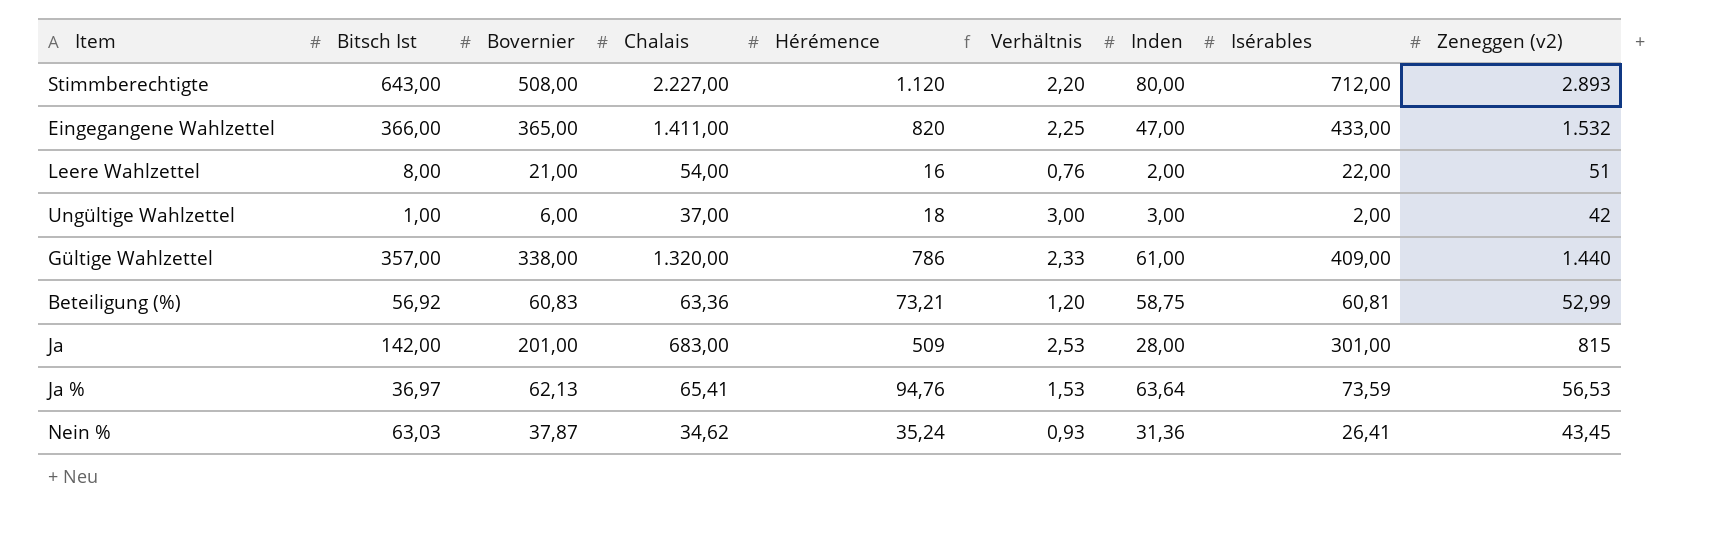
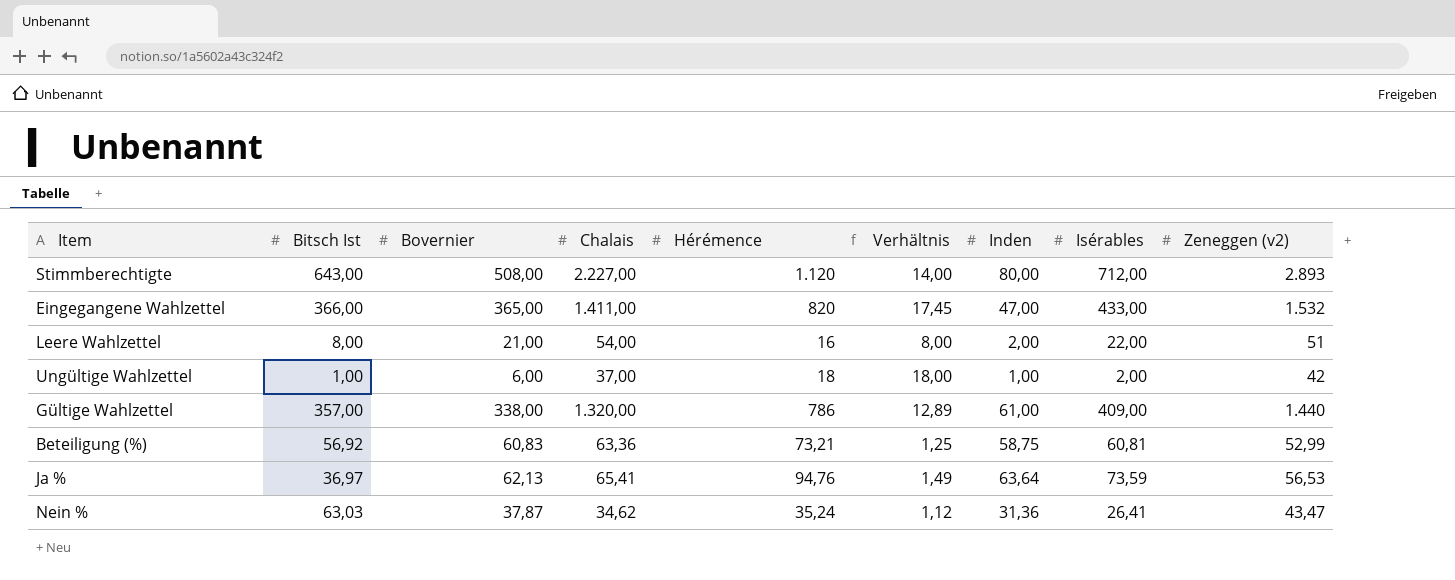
column Verhältnis | formula: [Hérémence] / [Bovernier] -> [Hérémence] / [Inden]
row Ja: 142,00 | 201,00 | 683,00 | 509 | 2,53 | 28,00 | 301,00 | 815 -> none
Ungültige Wahlzettel | Inden: 3,00 -> 1,00
Nein % | Zeneggen (v2): 43,45 -> 43,47

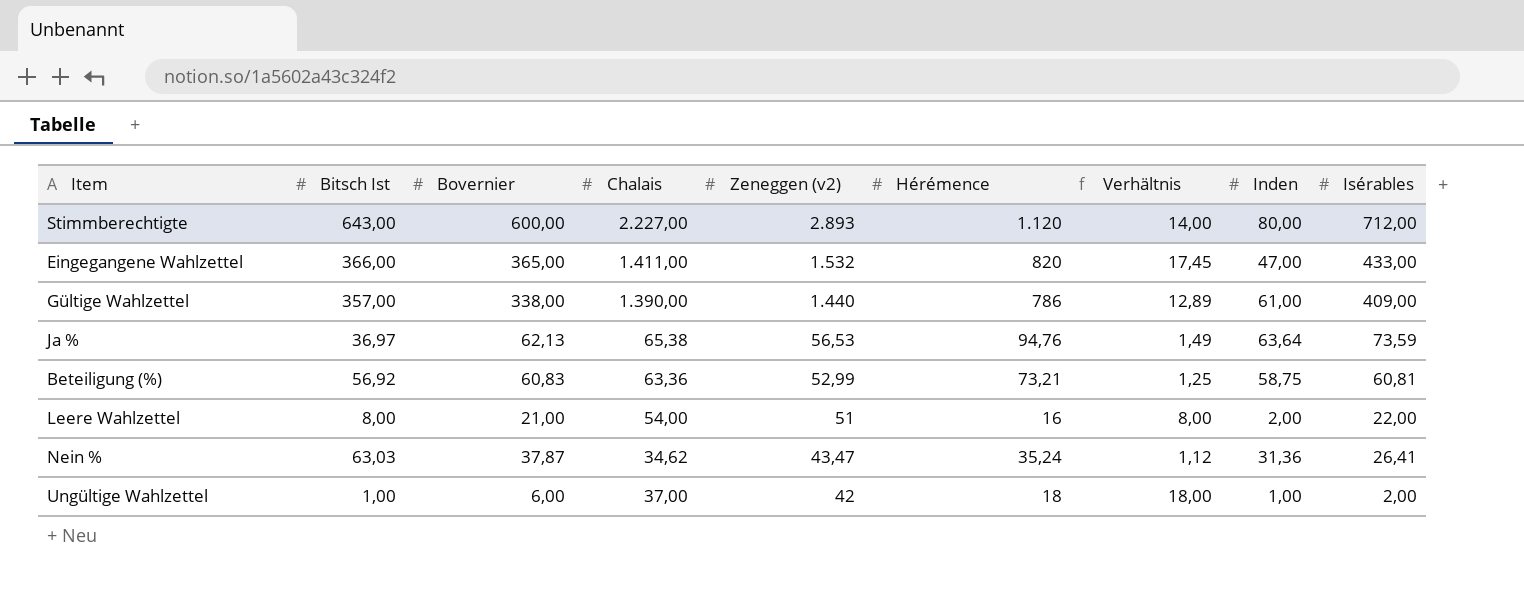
row order: none -> Zeneggen (v2) descending
column Zeneggen (v2) | position: 9 -> 5
Stimmberechtigte | Bovernier: 508,00 -> 600,00
Gültige Wahlzettel | Chalais: 1.320,00 -> 1.390,00
Ja % | Chalais: 65,41 -> 65,38

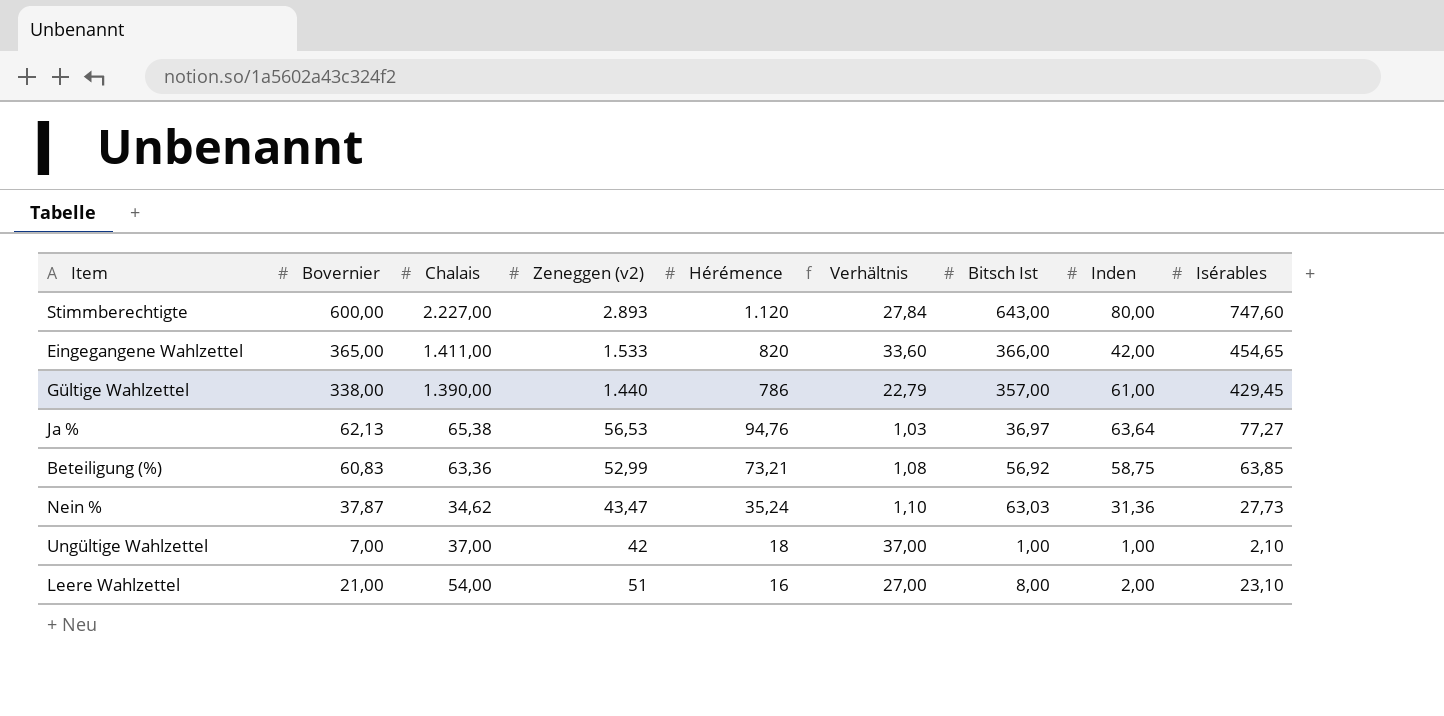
row order: Zeneggen (v2) descending -> Hérémence descending
column Verhältnis | formula: [Hérémence] / [Inden] -> [Chalais] / [Inden]
column Bitsch Ist | position: 2 -> 7
Stimmberechtigte | Isérables: 712,00 -> 747,60
Eingegangene Wahlzettel | Zeneggen (v2): 1.532 -> 1.533
Eingegangene Wahlzettel | Inden: 47,00 -> 42,00
Eingegangene Wahlzettel | Isérables: 433,00 -> 454,65
Gültige Wahlzettel | Isérables: 409,00 -> 429,45
Ja % | Isérables: 73,59 -> 77,27
Beteiligung (%) | Isérables: 60,81 -> 63,85
Nein % | Isérables: 26,41 -> 27,73
Ungültige Wahlzettel | Bovernier: 6,00 -> 7,00
Ungültige Wahlzettel | Isérables: 2,00 -> 2,10
Leere Wahlzettel | Isérables: 22,00 -> 23,10

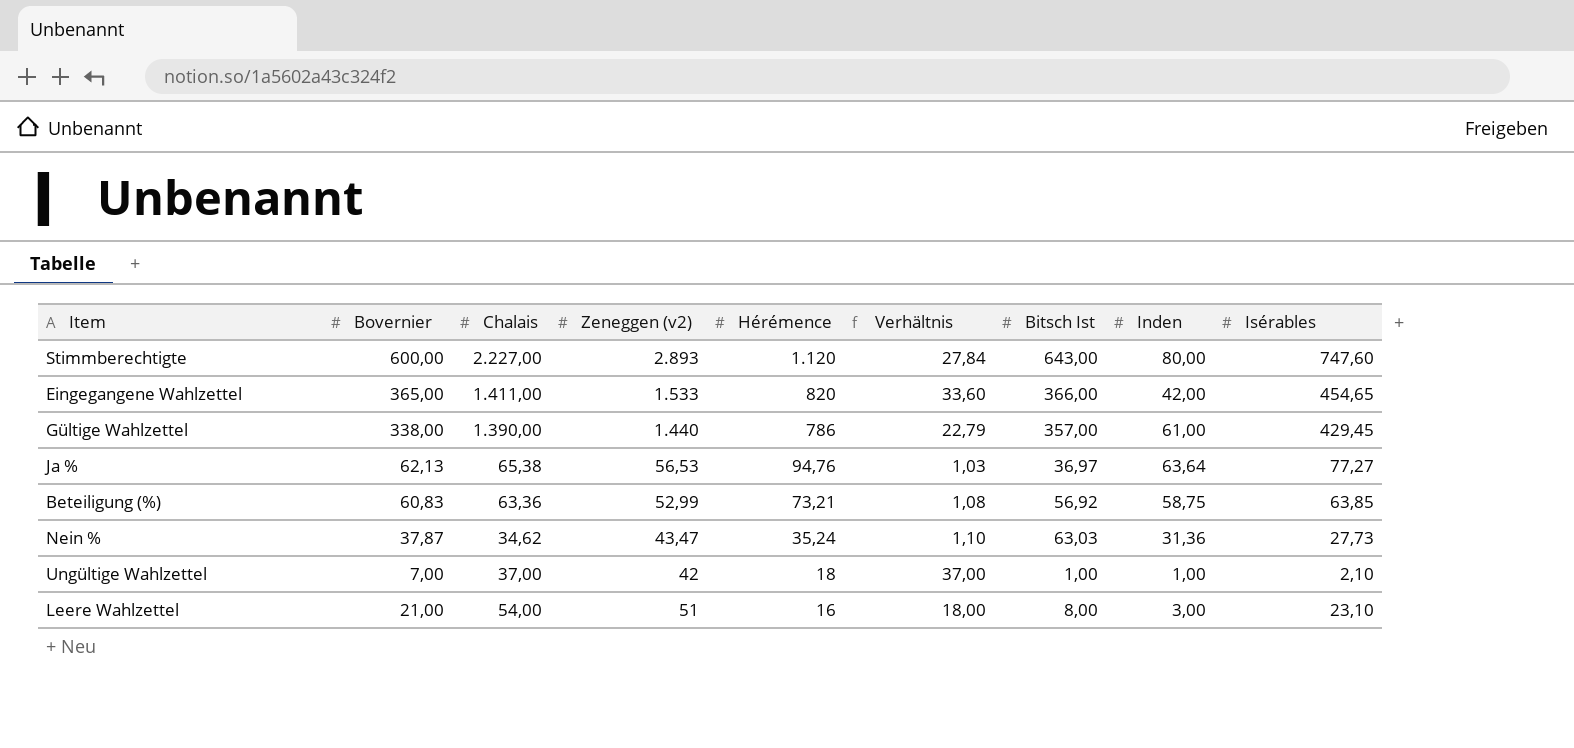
Leere Wahlzettel | Verhältnis: 27,00 -> 18,00
Leere Wahlzettel | Inden: 2,00 -> 3,00

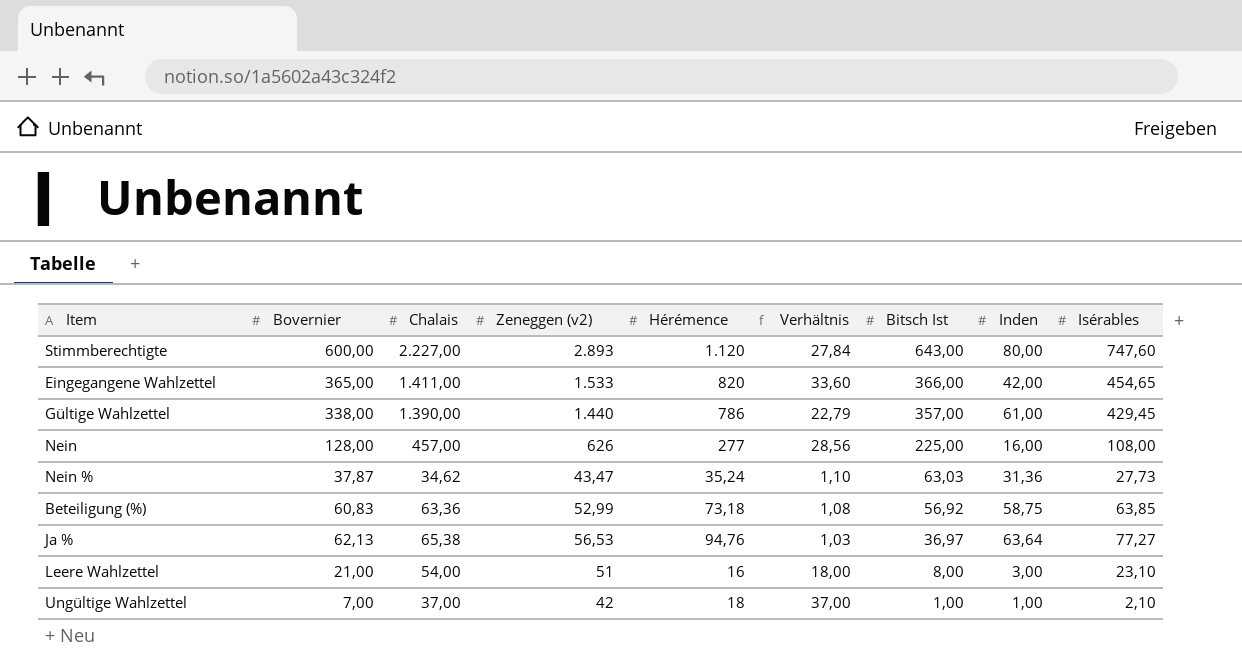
row order: Hérémence descending -> Bitsch Ist descending
row Nein: none -> 128,00 | 457,00 | 626 | 277 | 28,56 | 225,00 | 16,00 | 108,00
Beteiligung (%) | Hérémence: 73,21 -> 73,18

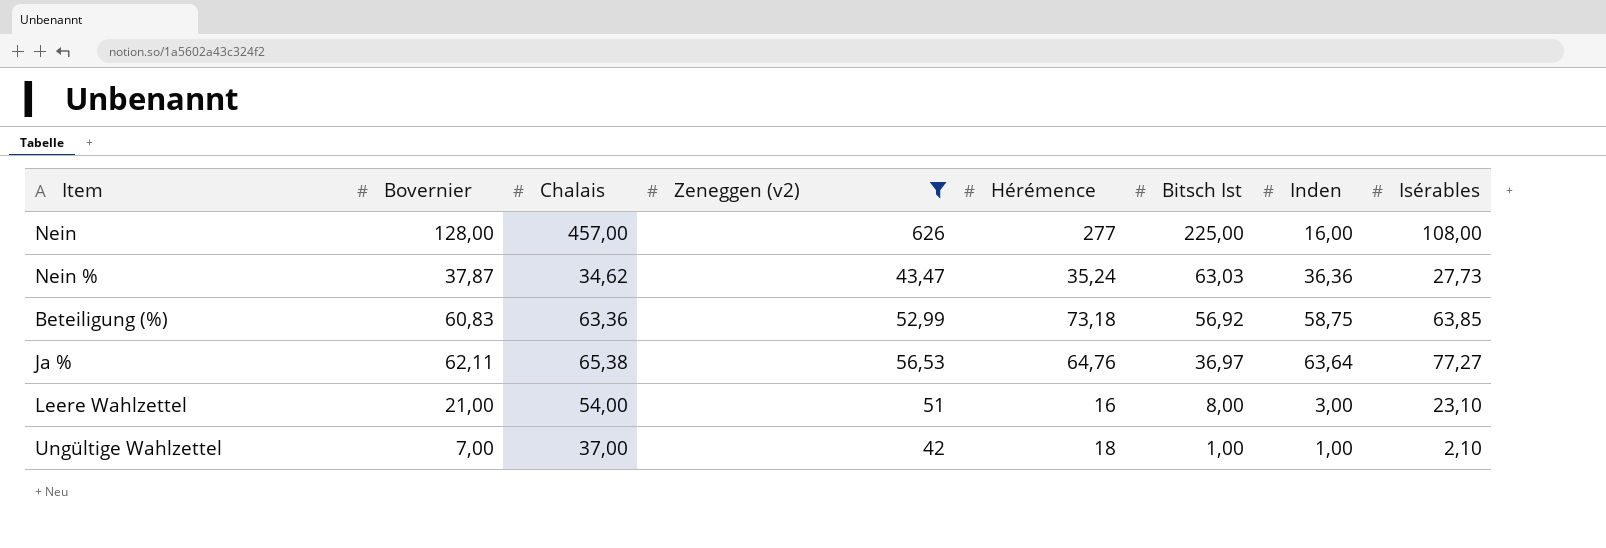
filter: none -> Zeneggen (v2) <= 626
column Verhältnis | formula: [Chalais] / [Inden] -> none
Nein % | Inden: 31,36 -> 36,36
Ja % | Bovernier: 62,13 -> 62,11
Ja % | Hérémence: 94,76 -> 64,76

